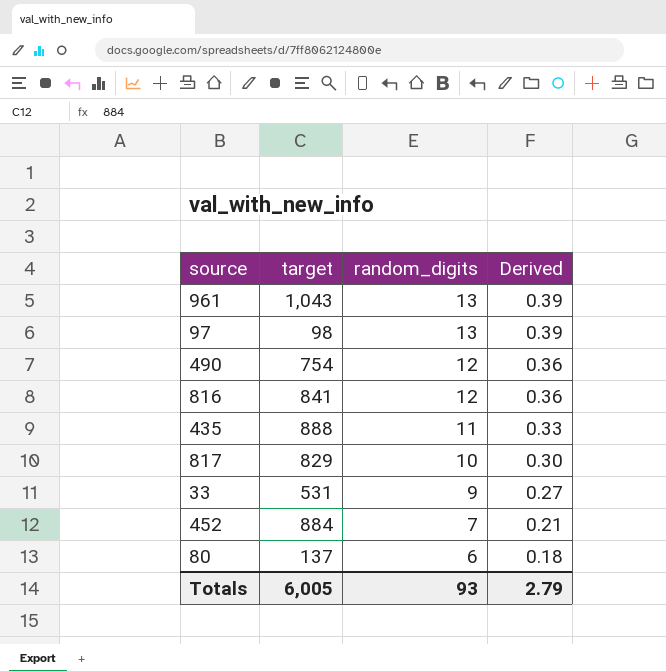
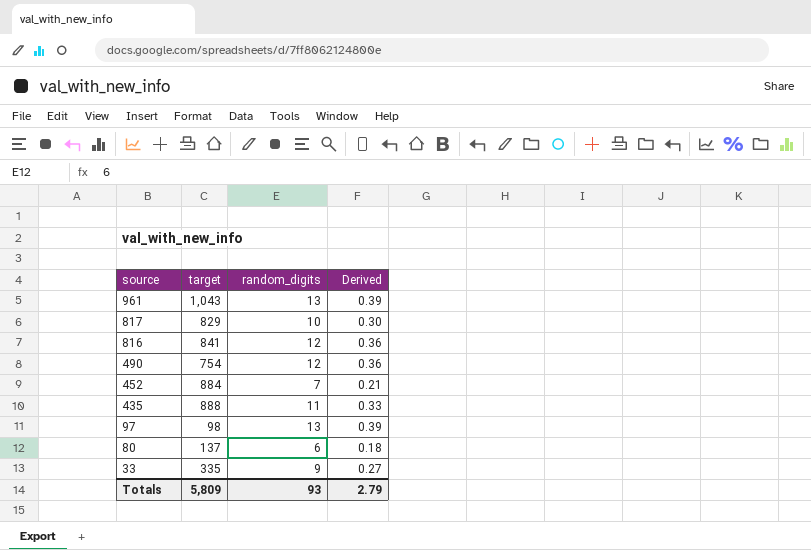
row order: random_digits descending -> source descending
33 | target: 531 -> 335
Totals | target: 6,005 -> 5,809

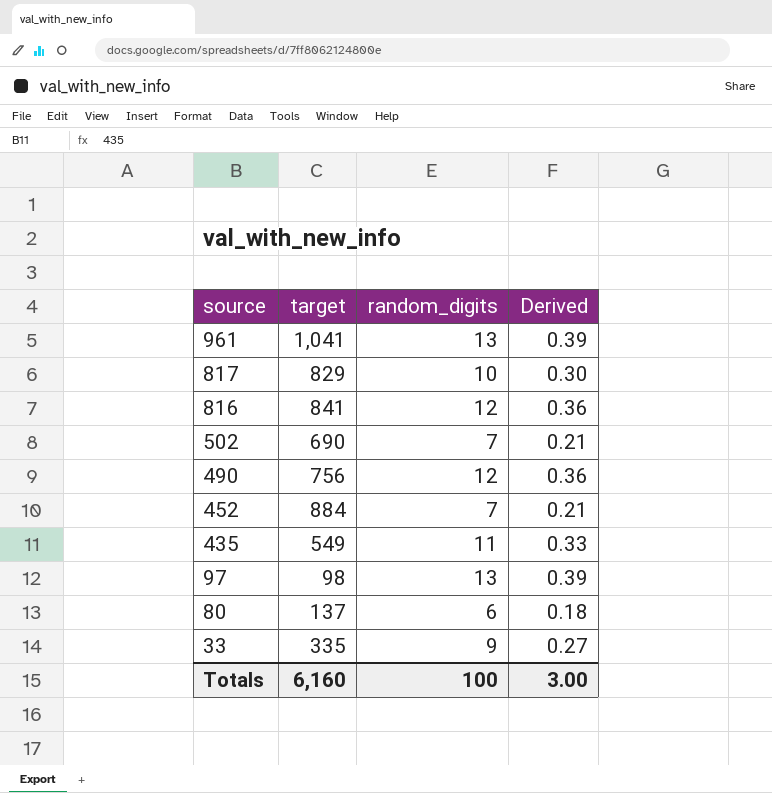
961 | target: 1,043 -> 1,041
row 502: none -> 690 | 7 | 0.21
490 | target: 754 -> 756
435 | target: 888 -> 549
Totals | target: 5,809 -> 6,160
Totals | random_digits: 93 -> 100
Totals | Derived: 2.79 -> 3.00

